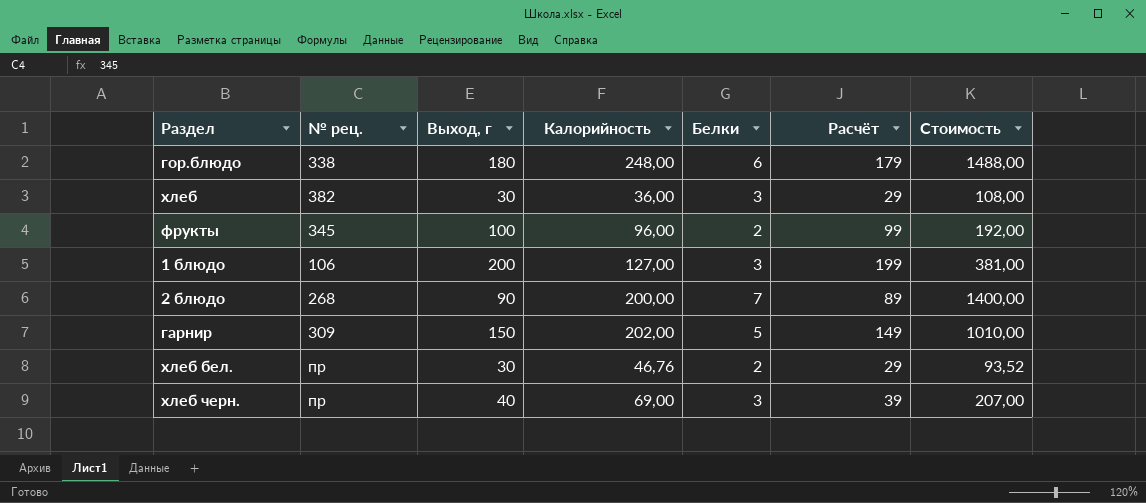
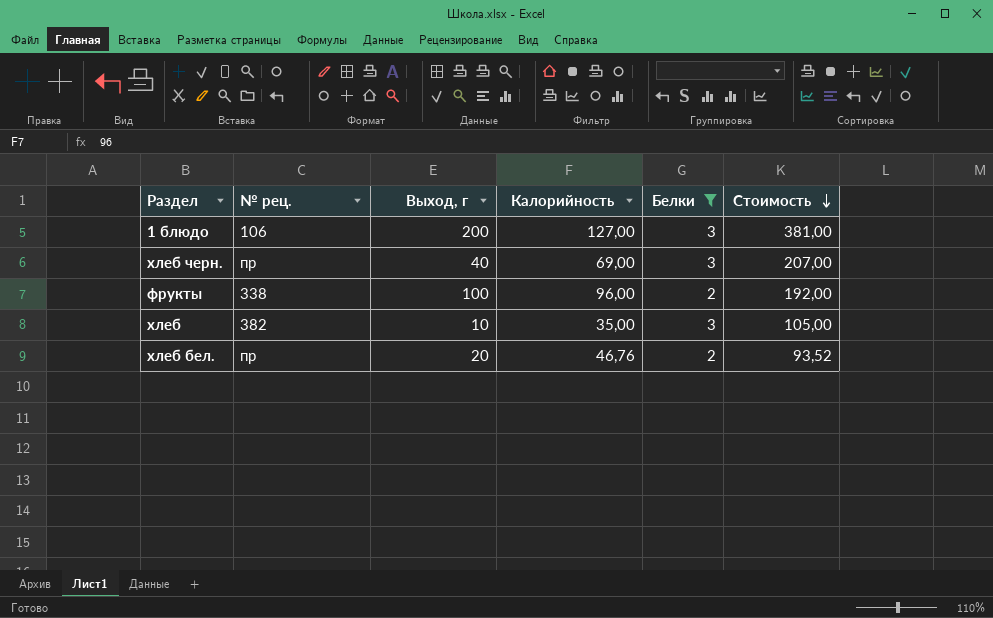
filter: none -> Белки <= 3
row order: none -> Стоимость descending
column Расчёт | formula: [Выход, г] - 1 -> none
фрукты | № рец.: 345 -> 338
хлеб | Выход, г: 30 -> 10
хлеб | Калорийность: 36,00 -> 35,00
хлеб | Стоимость: 108,00 -> 105,00
хлеб бел. | Выход, г: 30 -> 20

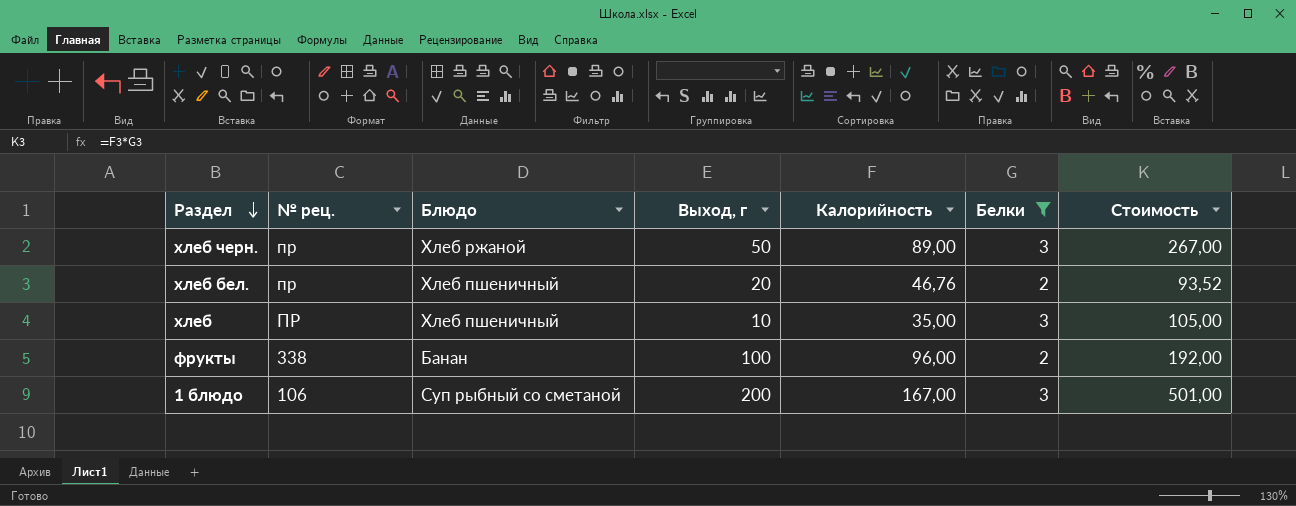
row order: Стоимость descending -> Раздел descending
column Блюдо | position: none -> 3
хлеб черн. | Выход, г: 40 -> 50
хлеб черн. | Калорийность: 69,00 -> 89,00
хлеб черн. | Стоимость: 207,00 -> 267,00
хлеб | № рец.: 382 -> ПР
1 блюдо | Калорийность: 127,00 -> 167,00
1 блюдо | Стоимость: 381,00 -> 501,00

